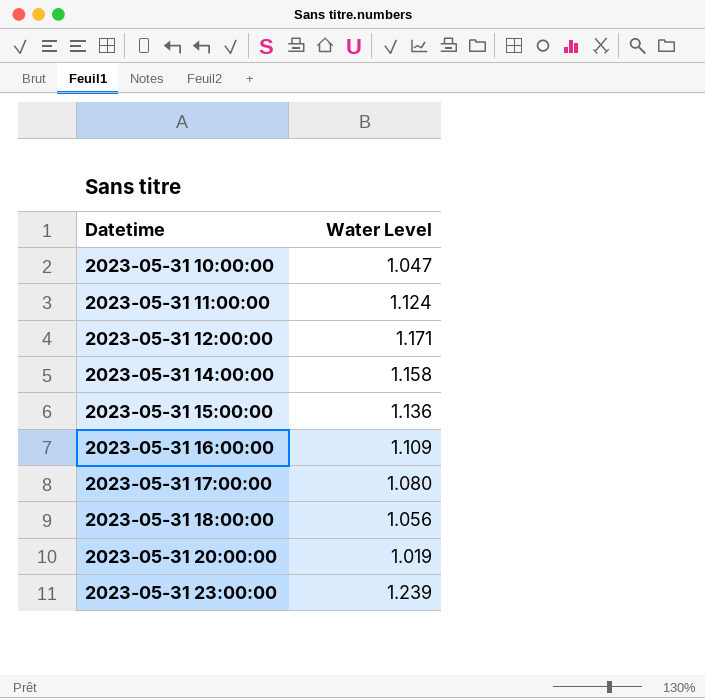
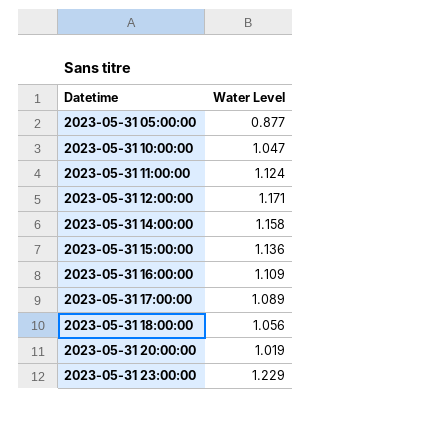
row 2023-05-31 05:00:00: none -> 0.877
2023-05-31 17:00:00 | Water Level: 1.080 -> 1.089
2023-05-31 23:00:00 | Water Level: 1.239 -> 1.229

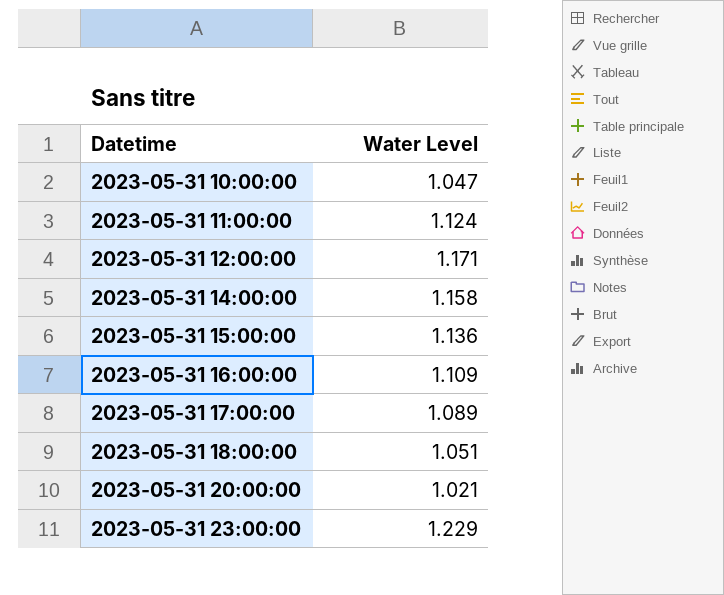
row 2023-05-31 05:00:00: 0.877 -> none
2023-05-31 18:00:00 | Water Level: 1.056 -> 1.051
2023-05-31 20:00:00 | Water Level: 1.019 -> 1.021

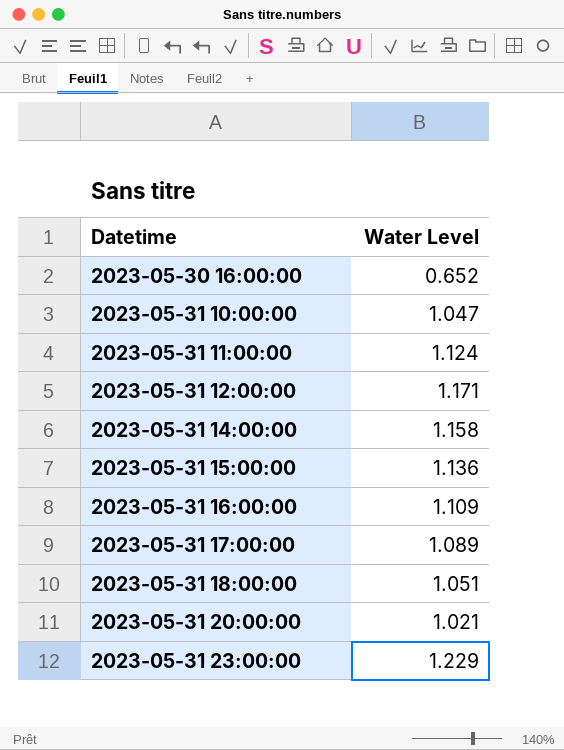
row 2023-05-30 16:00:00: none -> 0.652

